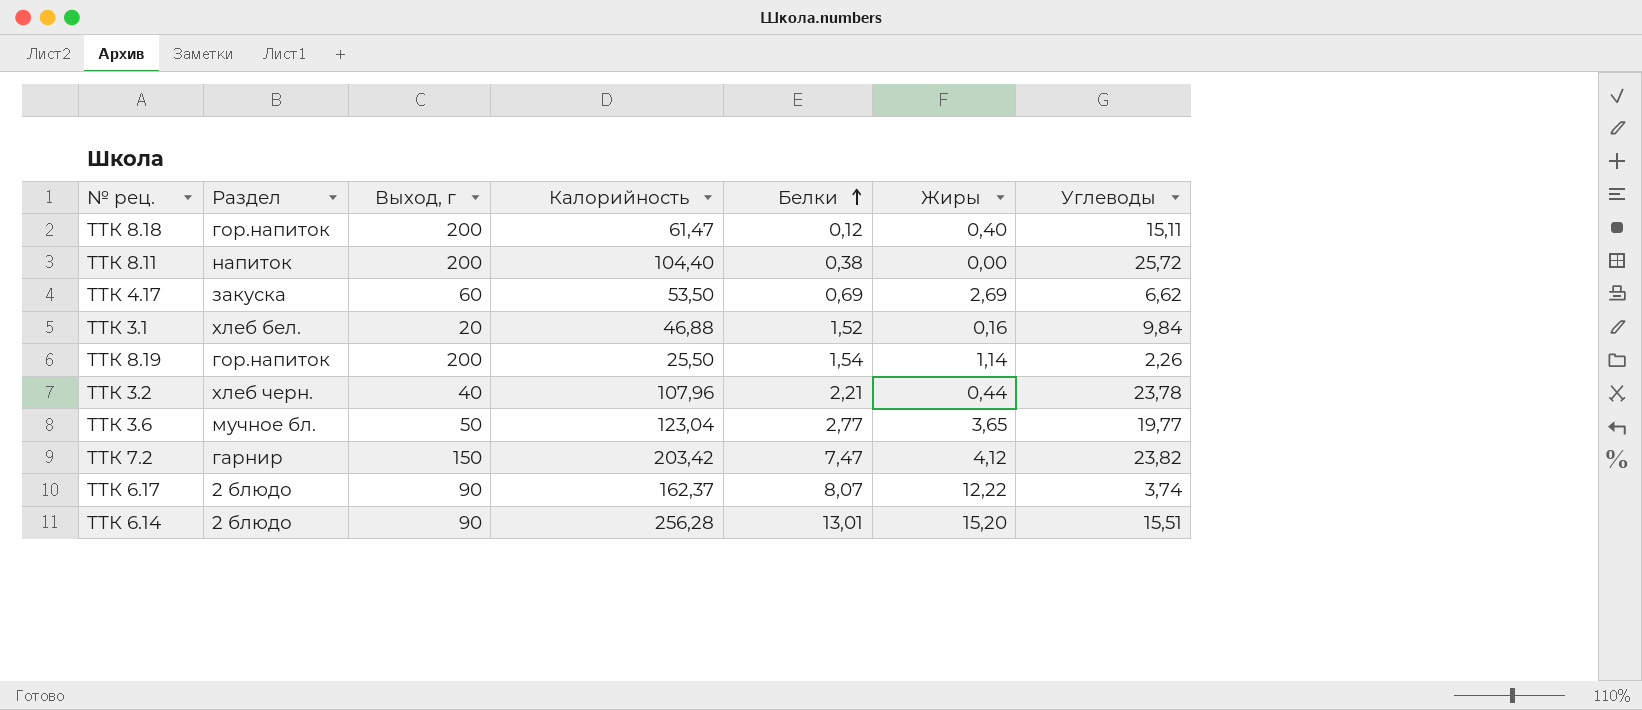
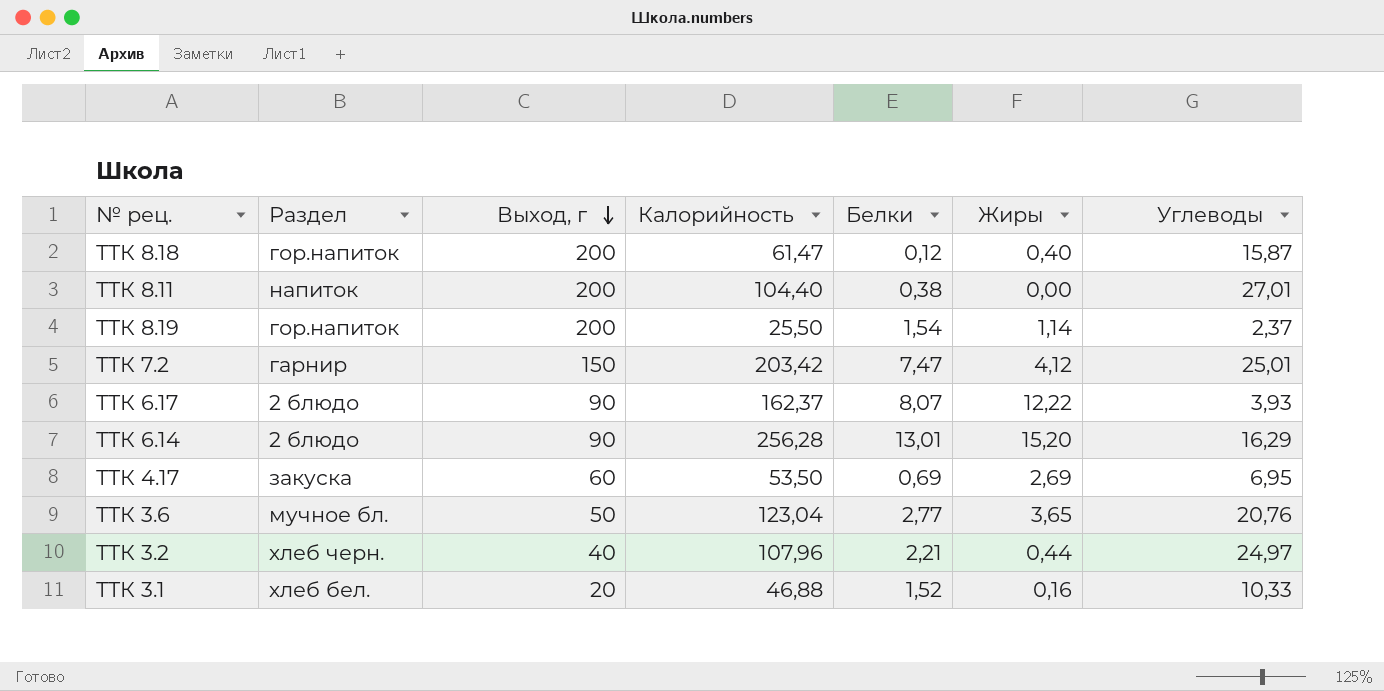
row order: Белки ascending -> Выход, г descending
ТТК 8.18 | Углеводы: 15,11 -> 15,87
ТТК 8.11 | Углеводы: 25,72 -> 27,01
ТТК 8.19 | Углеводы: 2,26 -> 2,37
ТТК 7.2 | Углеводы: 23,82 -> 25,01
ТТК 6.17 | Углеводы: 3,74 -> 3,93
ТТК 6.14 | Углеводы: 15,51 -> 16,29
ТТК 4.17 | Углеводы: 6,62 -> 6,95
ТТК 3.6 | Углеводы: 19,77 -> 20,76
ТТК 3.2 | Углеводы: 23,78 -> 24,97
ТТК 3.1 | Углеводы: 9,84 -> 10,33

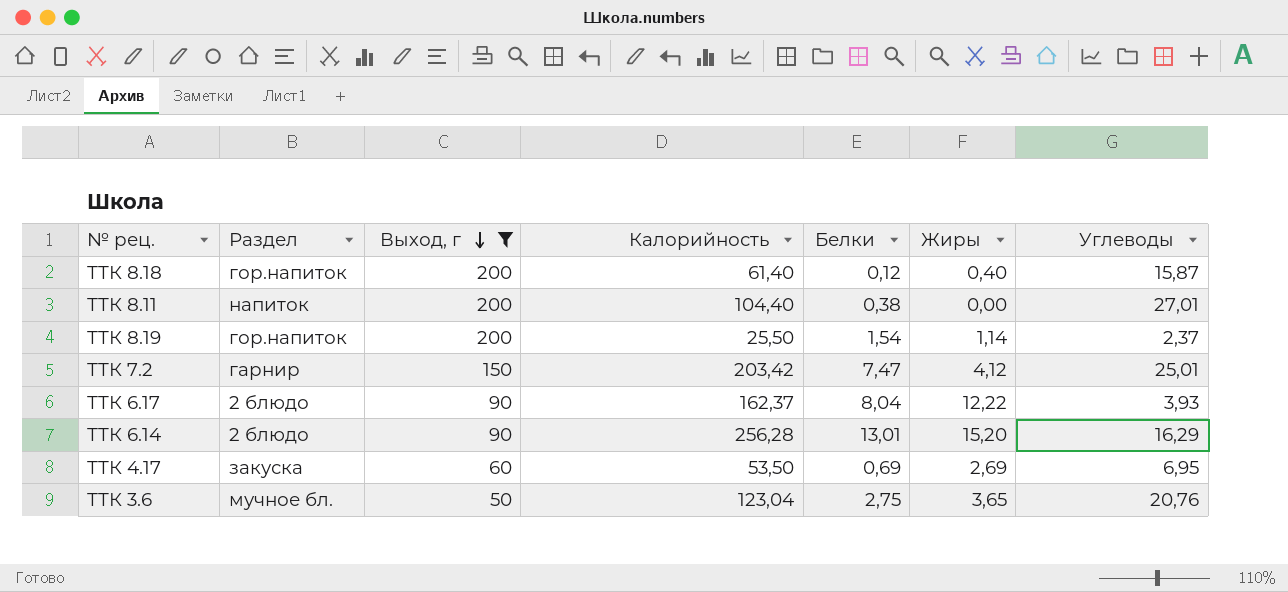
filter: none -> Выход, г >= 50
ТТК 8.18 | Калорийность: 61,47 -> 61,40
ТТК 6.17 | Белки: 8,07 -> 8,04
ТТК 3.6 | Белки: 2,77 -> 2,75

